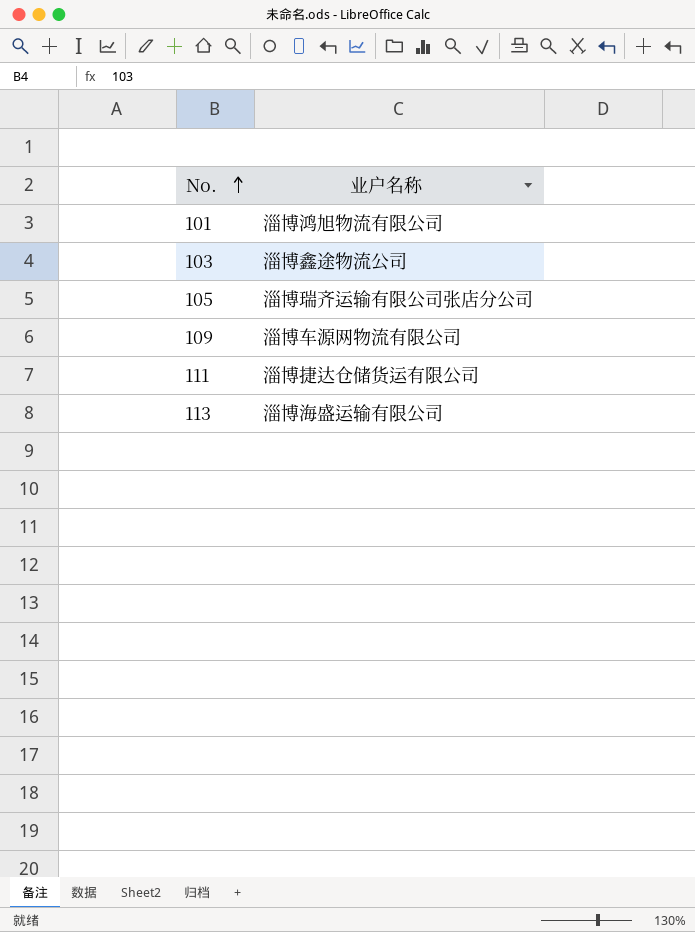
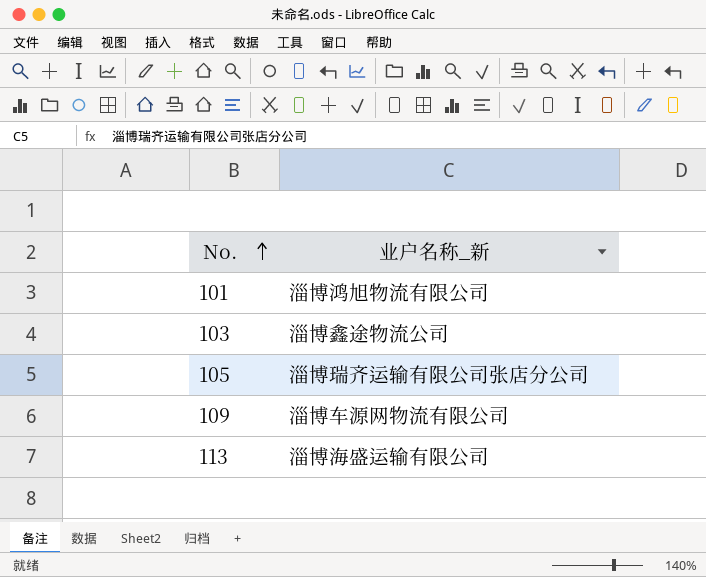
column name: 业户名称 -> 业户名称_新
row 111: 淄博捷达仓储货运有限公司 -> none

